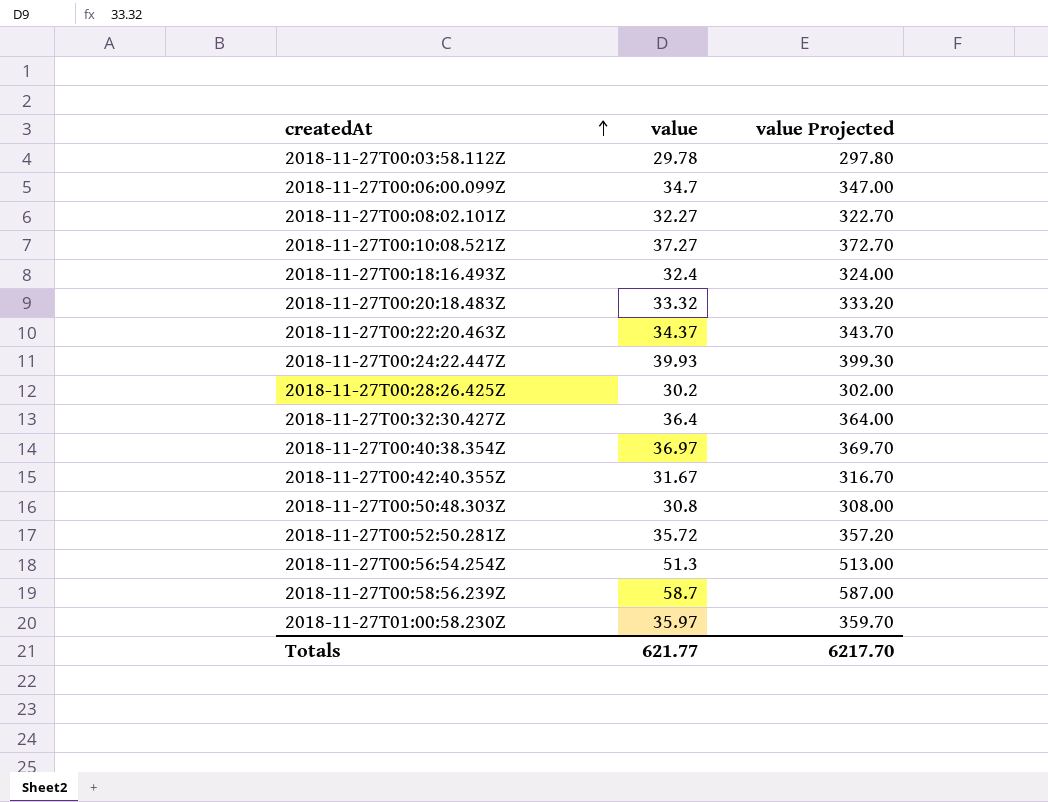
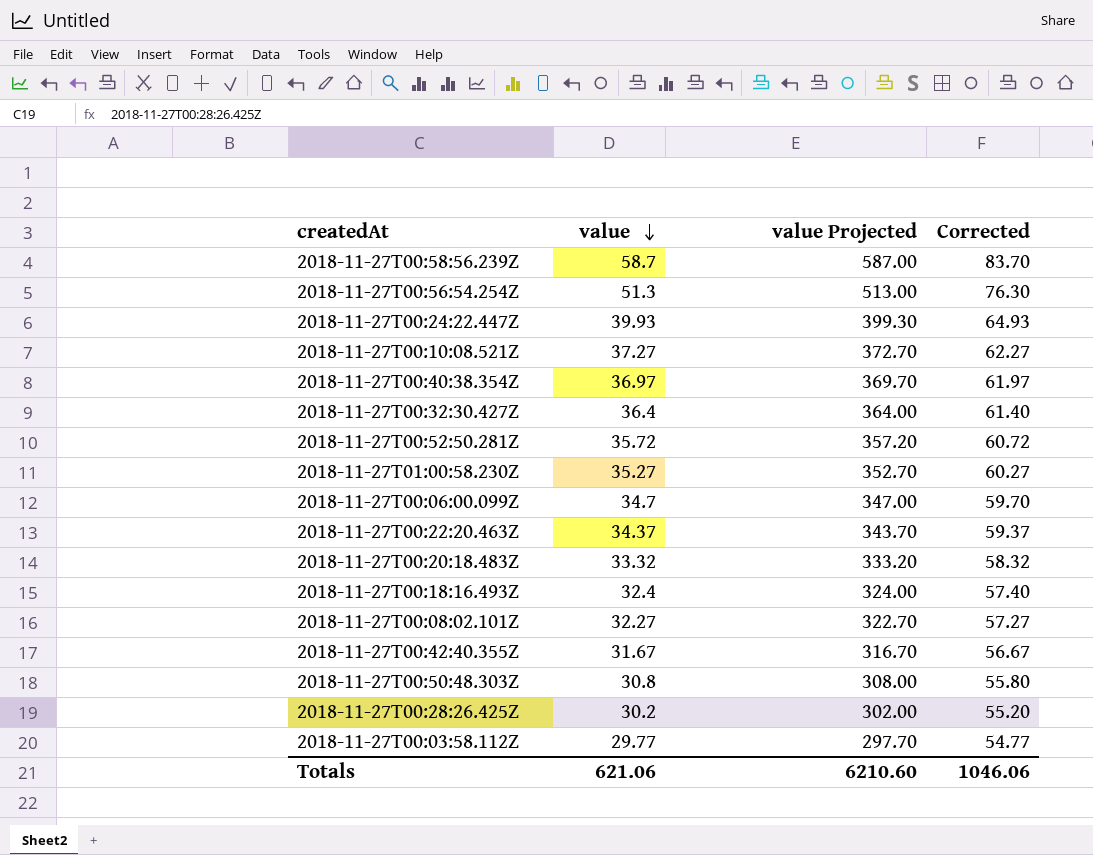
row order: createdAt ascending -> value descending
column Corrected | formula: none -> [value] + 25
2018-11-27T01:00:58.230Z | value: 35.97 -> 35.27
2018-11-27T01:00:58.230Z | value Projected: 359.70 -> 352.70
2018-11-27T00:03:58.112Z | value: 29.78 -> 29.77
2018-11-27T00:03:58.112Z | value Projected: 297.80 -> 297.70
Totals | value: 621.77 -> 621.06
Totals | value Projected: 6217.70 -> 6210.60

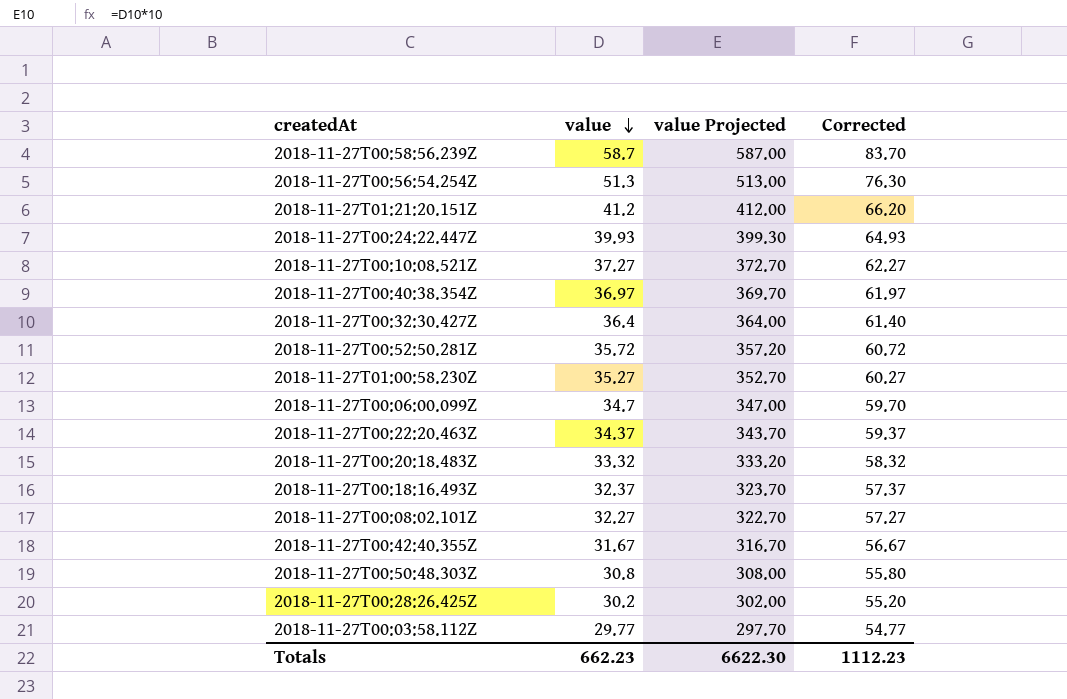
row 2018-11-27T01:21:20.151Z: none -> 41.2 | 412.00 | 66.20
2018-11-27T00:18:16.493Z | value: 32.4 -> 32.37
2018-11-27T00:18:16.493Z | value Projected: 324.00 -> 323.70
2018-11-27T00:18:16.493Z | Corrected: 57.40 -> 57.37
Totals | value: 621.06 -> 662.23
Totals | value Projected: 6210.60 -> 6622.30
Totals | Corrected: 1046.06 -> 1112.23

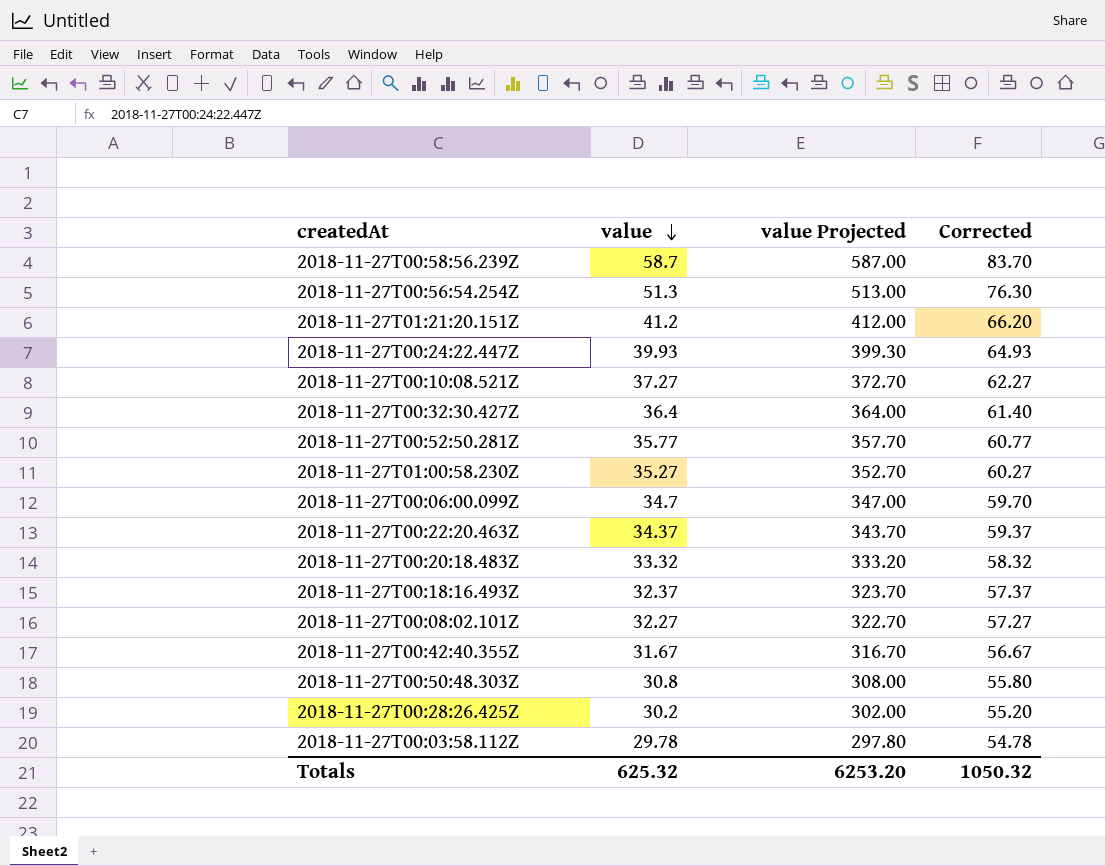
row 2018-11-27T00:40:38.354Z: 36.97 | 369.70 | 61.97 -> none
2018-11-27T00:52:50.281Z | value: 35.72 -> 35.77
2018-11-27T00:52:50.281Z | value Projected: 357.20 -> 357.70
2018-11-27T00:52:50.281Z | Corrected: 60.72 -> 60.77
2018-11-27T00:03:58.112Z | value: 29.77 -> 29.78
2018-11-27T00:03:58.112Z | value Projected: 297.70 -> 297.80
2018-11-27T00:03:58.112Z | Corrected: 54.77 -> 54.78
Totals | value: 662.23 -> 625.32
Totals | value Projected: 6622.30 -> 6253.20
Totals | Corrected: 1112.23 -> 1050.32

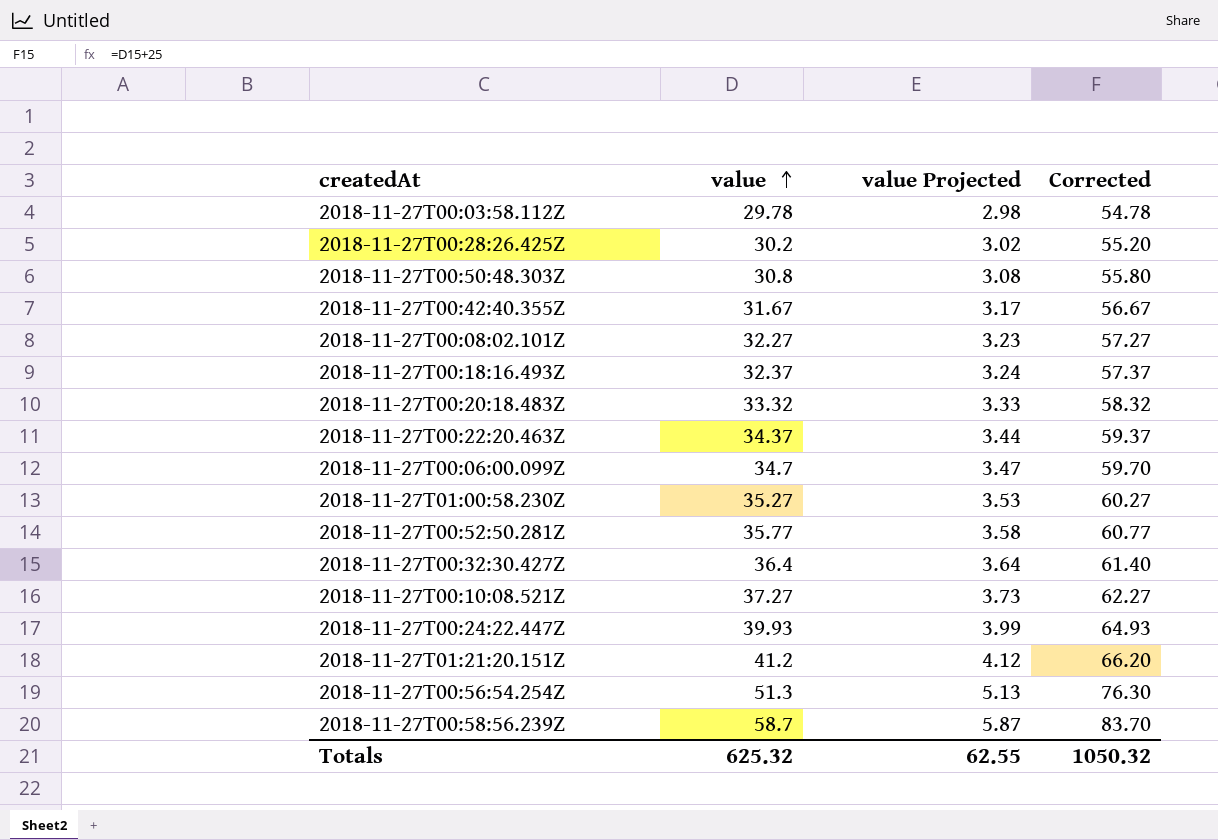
row order: value descending -> value ascending
column value Projected | formula: [value] * 10 -> [value] * 0.1
Totals | value Projected: 6253.20 -> 62.55

